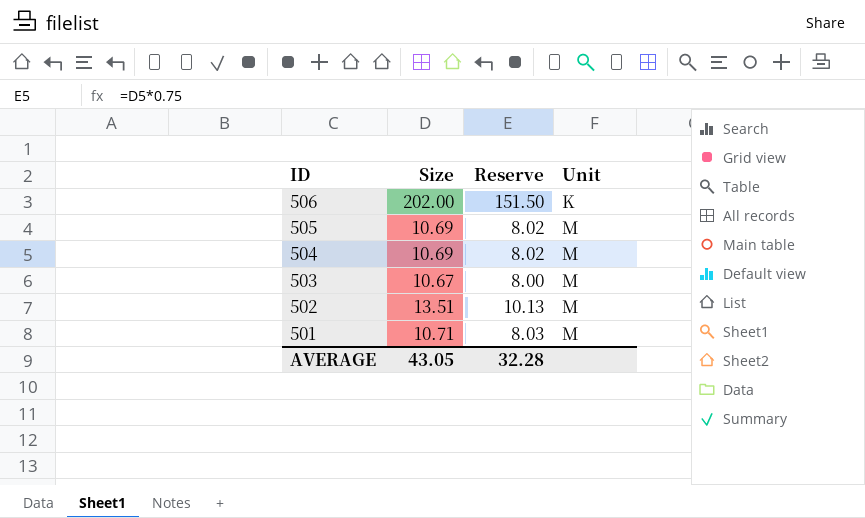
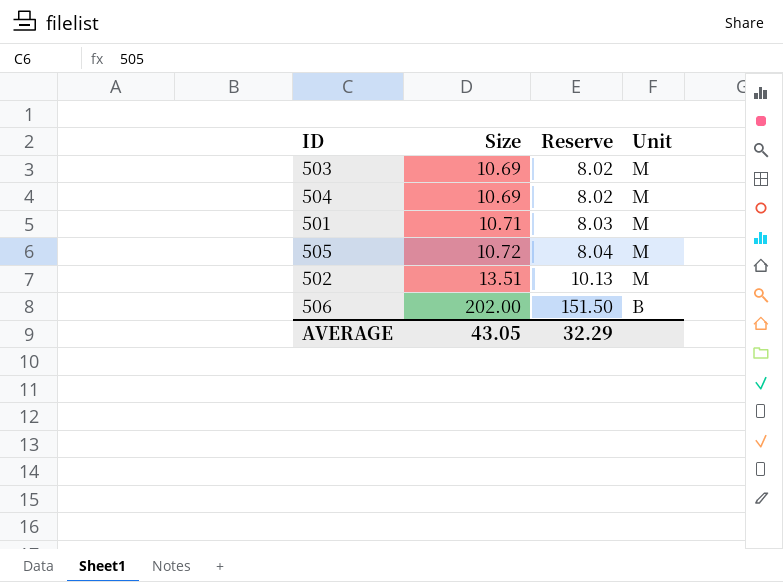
row order: ID descending -> Size ascending
503 | Size: 10.67 -> 10.69
503 | Reserve: 8.00 -> 8.02
505 | Size: 10.69 -> 10.72
505 | Reserve: 8.02 -> 8.04
506 | Unit: K -> B
AVERAGE | Reserve: 32.28 -> 32.29

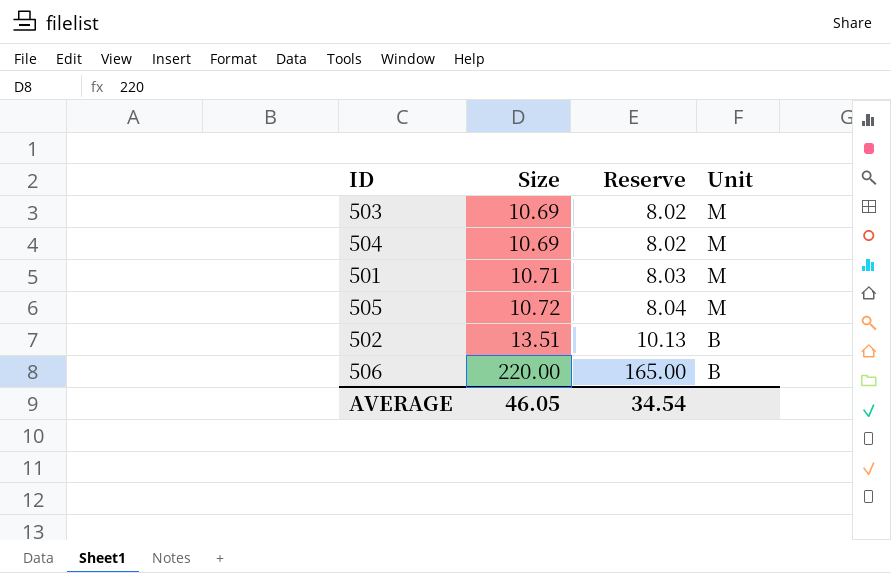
502 | Unit: M -> B
506 | Size: 202.00 -> 220.00
506 | Reserve: 151.50 -> 165.00
AVERAGE | Size: 43.05 -> 46.05
AVERAGE | Reserve: 32.29 -> 34.54

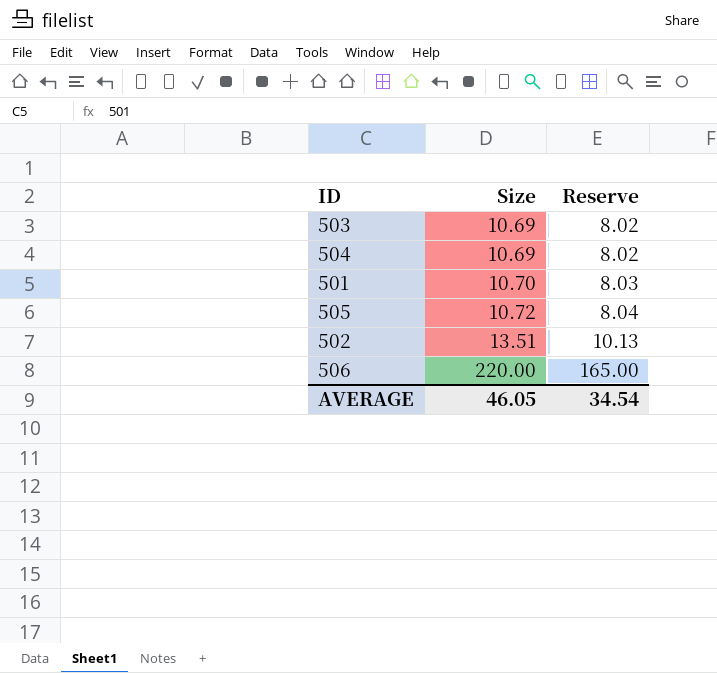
column Unit | position: 4 -> none
501 | Size: 10.71 -> 10.70

